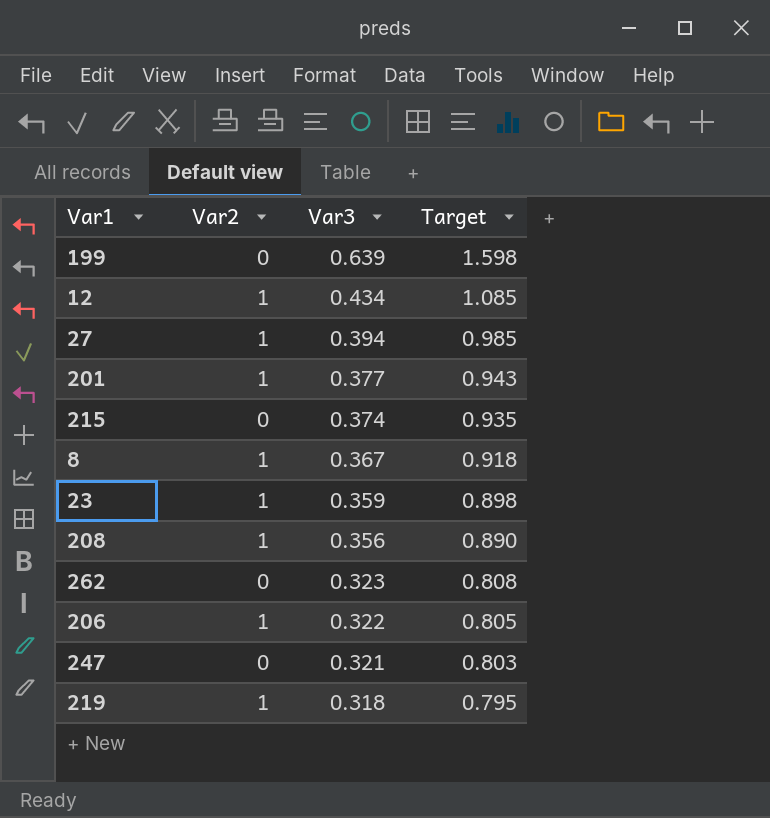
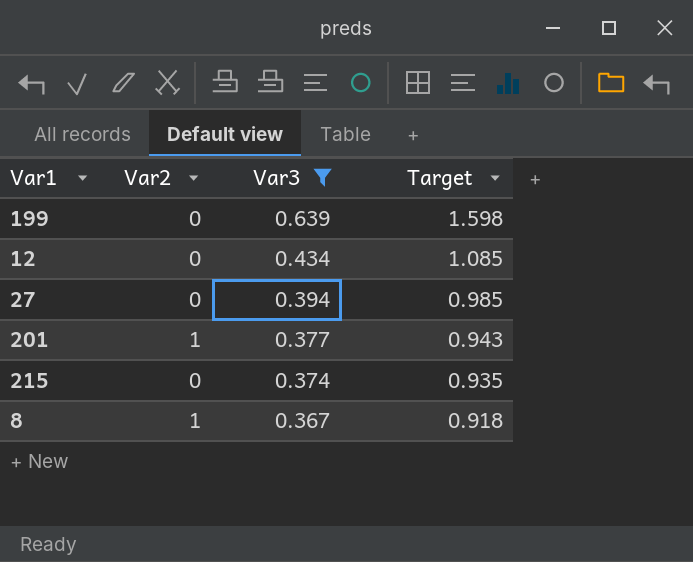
filter: none -> Var3 >= 0.367
12 | Var2: 1 -> 0
27 | Var2: 1 -> 0

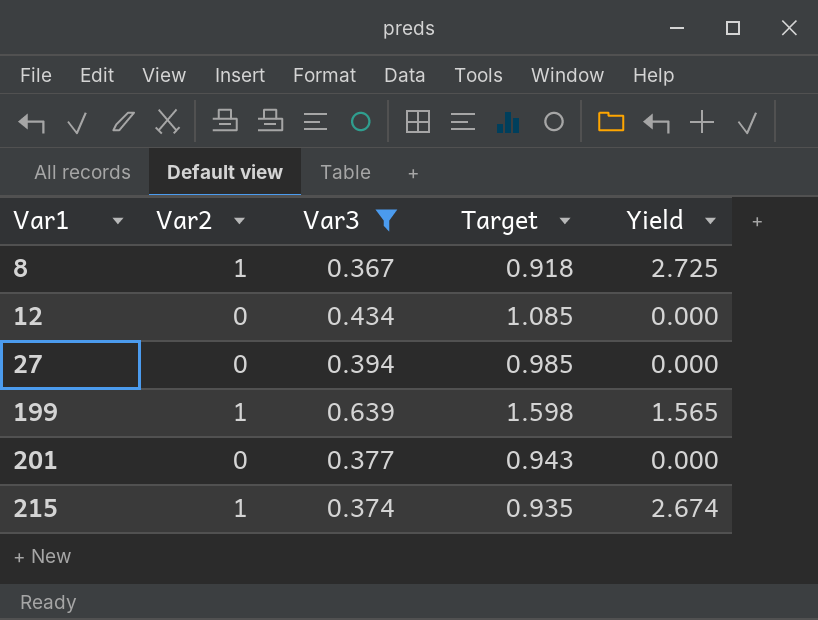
row order: Var3 descending -> Var1 ascending
column Yield | formula: none -> [Var2] / [Var3]
199 | Var2: 0 -> 1
201 | Var2: 1 -> 0
215 | Var2: 0 -> 1

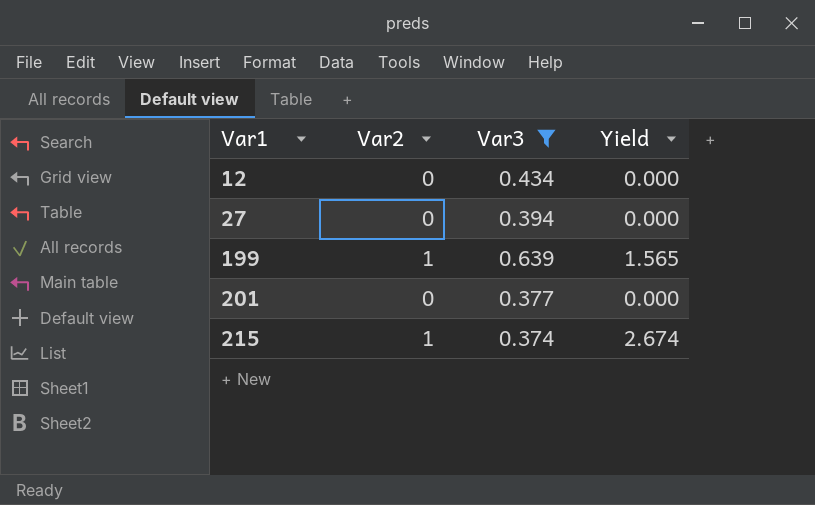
column Target | formula: [Var3] * 2.5 -> none
row 8: 1 | 0.367 | 0.918 | 2.725 -> none

